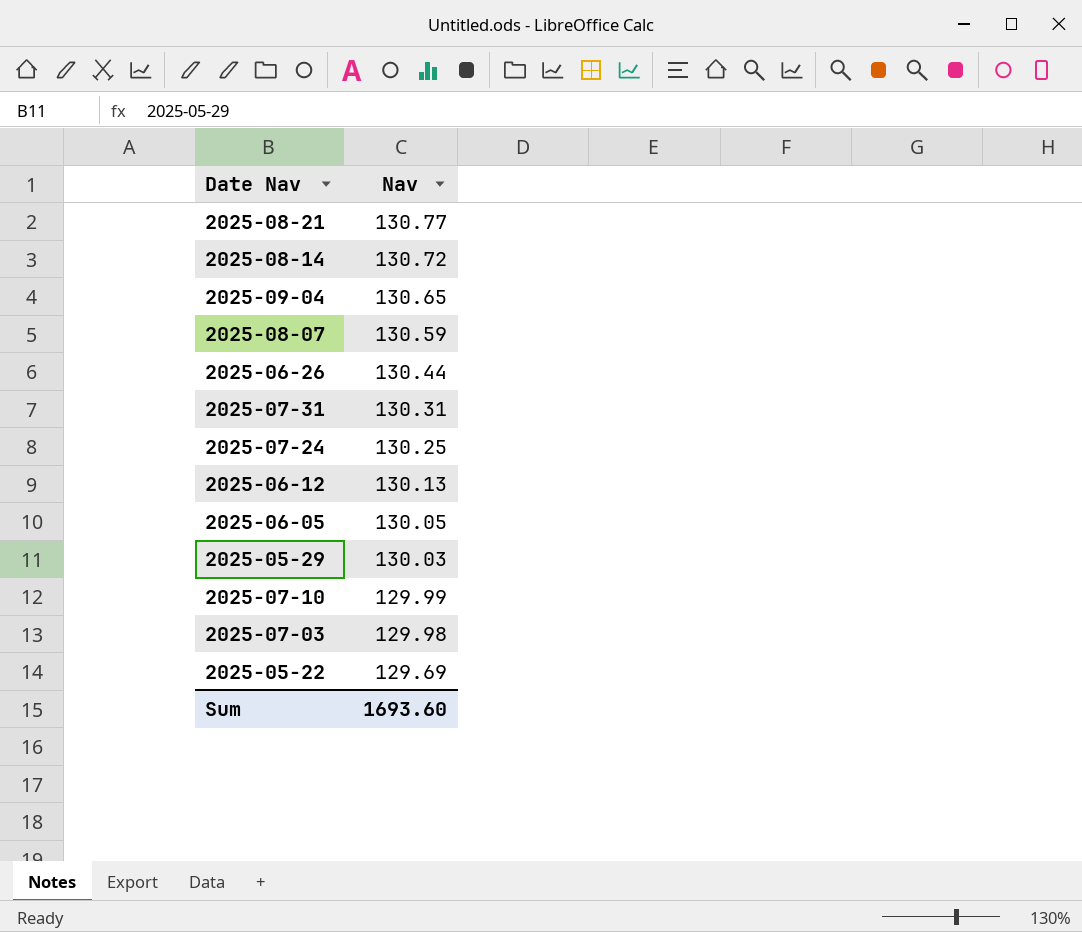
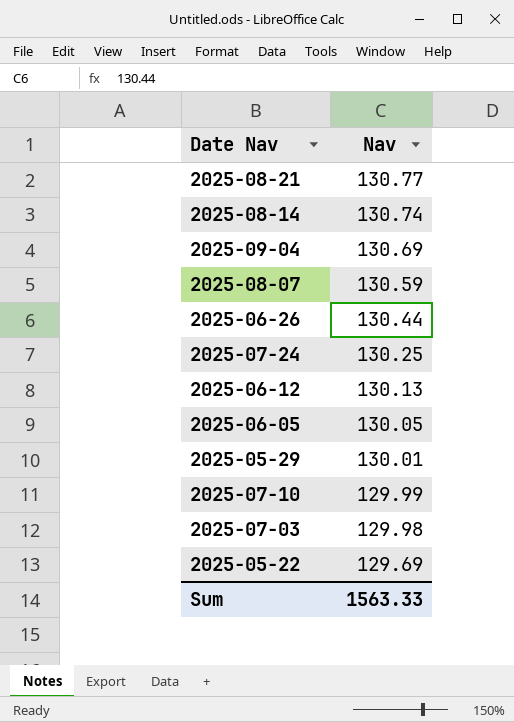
row 2025-07-31: 130.31 -> none
2025-08-14 | Nav: 130.72 -> 130.74
2025-09-04 | Nav: 130.65 -> 130.69
2025-05-29 | Nav: 130.03 -> 130.01
Sum | Nav: 1693.60 -> 1563.33

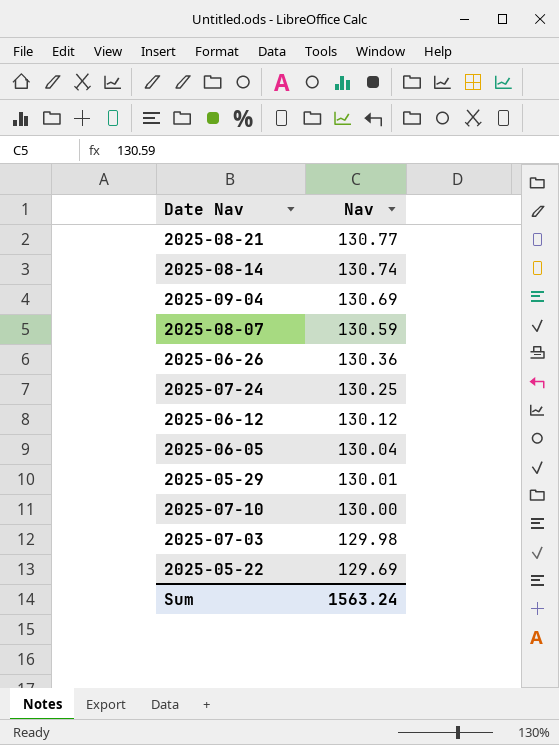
2025-06-26 | Nav: 130.44 -> 130.36
2025-06-12 | Nav: 130.13 -> 130.12
2025-06-05 | Nav: 130.05 -> 130.04
2025-07-10 | Nav: 129.99 -> 130.00
Sum | Nav: 1563.33 -> 1563.24

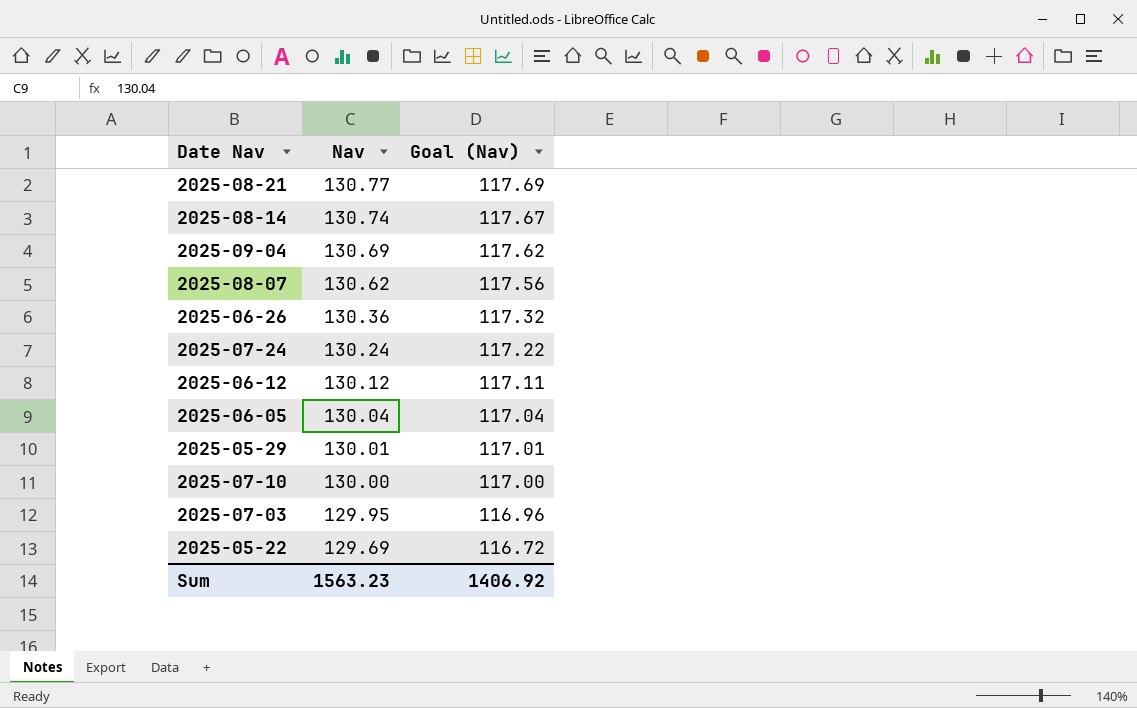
column Goal (Nav) | formula: none -> [Nav] * 0.9
2025-08-07 | Nav: 130.59 -> 130.62
2025-07-24 | Nav: 130.25 -> 130.24
2025-07-03 | Nav: 129.98 -> 129.95
Sum | Nav: 1563.24 -> 1563.23

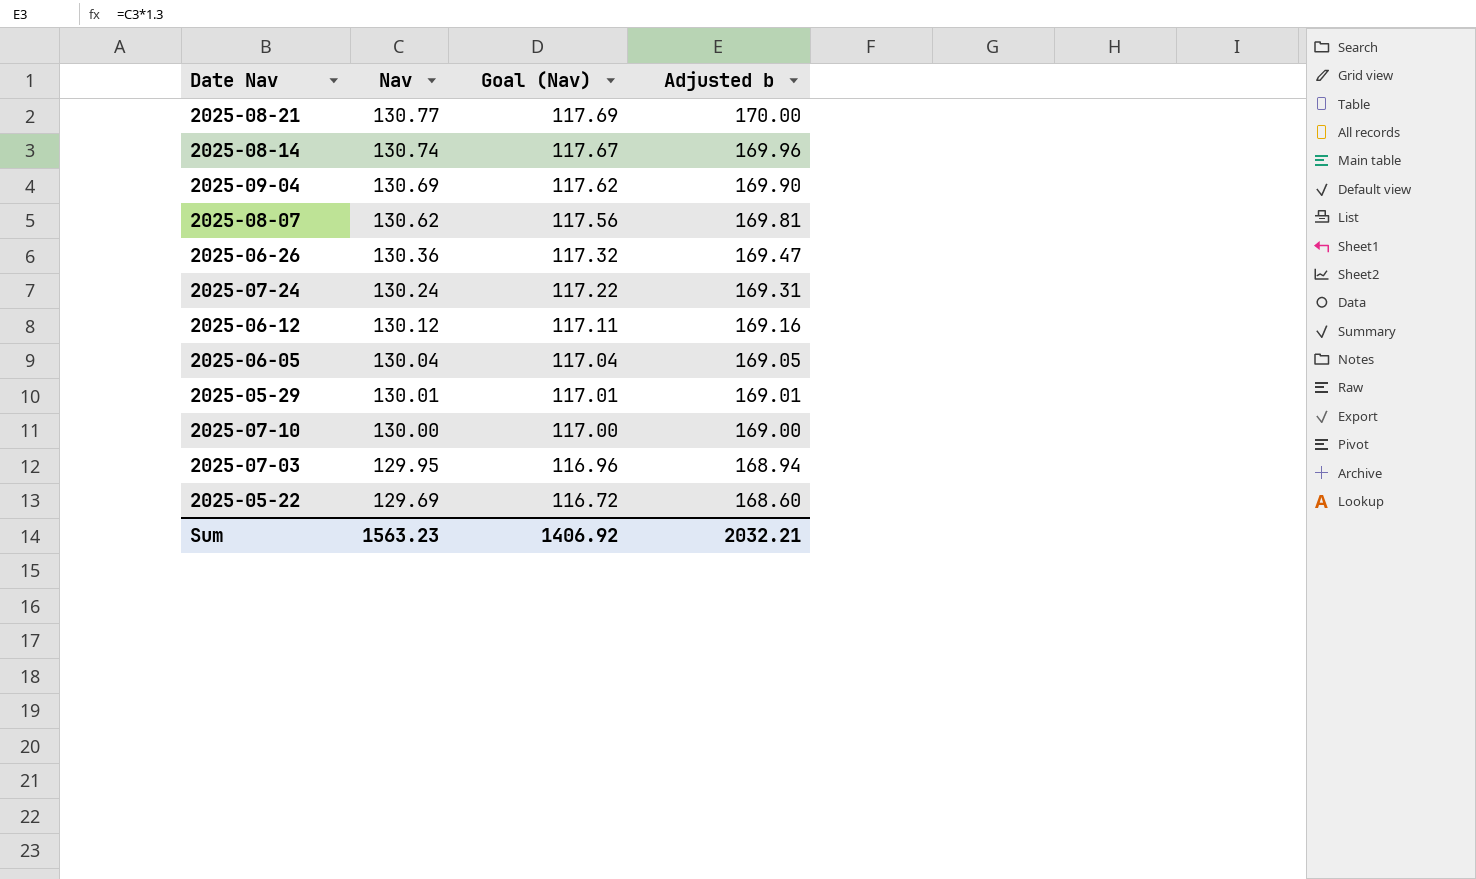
column Adjusted b | formula: none -> [Nav] * 1.3

